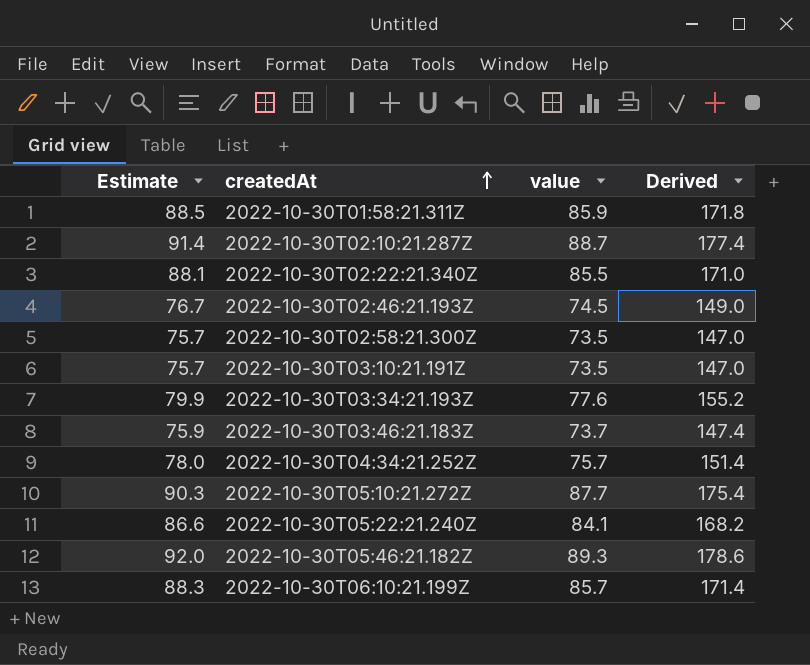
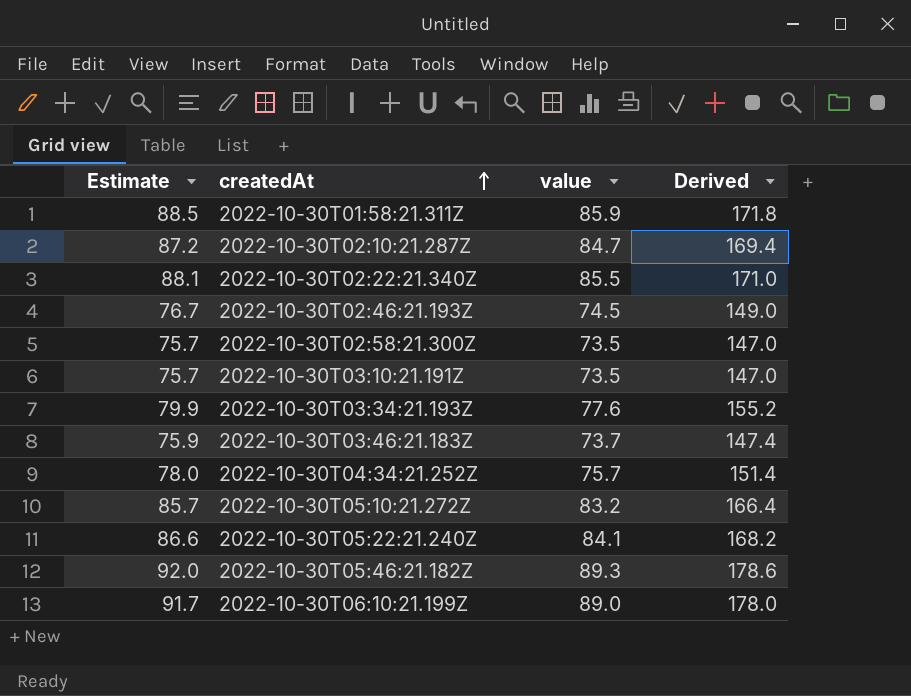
2022-10-30T02:10:21.287Z | Estimate: 91.4 -> 87.2
2022-10-30T02:10:21.287Z | value: 88.7 -> 84.7
2022-10-30T02:10:21.287Z | Derived: 177.4 -> 169.4
2022-10-30T05:10:21.272Z | Estimate: 90.3 -> 85.7
2022-10-30T05:10:21.272Z | value: 87.7 -> 83.2
2022-10-30T05:10:21.272Z | Derived: 175.4 -> 166.4
2022-10-30T06:10:21.199Z | Estimate: 88.3 -> 91.7
2022-10-30T06:10:21.199Z | value: 85.7 -> 89.0
2022-10-30T06:10:21.199Z | Derived: 171.4 -> 178.0

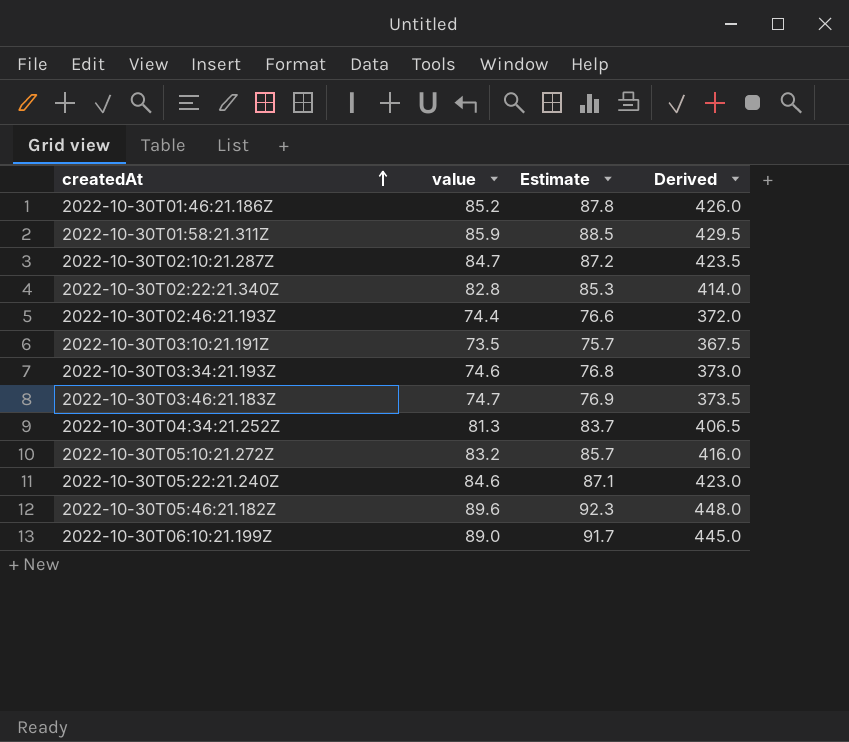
column Estimate | position: 1 -> 3
column Derived | formula: [value] * 2 -> [value] * 5
row 2022-10-30T02:58:21.300Z: 75.7 | 73.5 | 147.0 -> none
row 2022-10-30T01:46:21.186Z: none -> 85.2 | 87.8 | 426.0
2022-10-30T02:22:21.340Z | value: 85.5 -> 82.8
2022-10-30T02:22:21.340Z | Estimate: 88.1 -> 85.3
2022-10-30T02:46:21.193Z | value: 74.5 -> 74.4
2022-10-30T02:46:21.193Z | Estimate: 76.7 -> 76.6
2022-10-30T03:34:21.193Z | value: 77.6 -> 74.6
2022-10-30T03:34:21.193Z | Estimate: 79.9 -> 76.8
2022-10-30T03:46:21.183Z | value: 73.7 -> 74.7
2022-10-30T03:46:21.183Z | Estimate: 75.9 -> 76.9
2022-10-30T04:34:21.252Z | value: 75.7 -> 81.3
2022-10-30T04:34:21.252Z | Estimate: 78.0 -> 83.7
2022-10-30T05:22:21.240Z | value: 84.1 -> 84.6
2022-10-30T05:22:21.240Z | Estimate: 86.6 -> 87.1
2022-10-30T05:46:21.182Z | value: 89.3 -> 89.6
2022-10-30T05:46:21.182Z | Estimate: 92.0 -> 92.3

